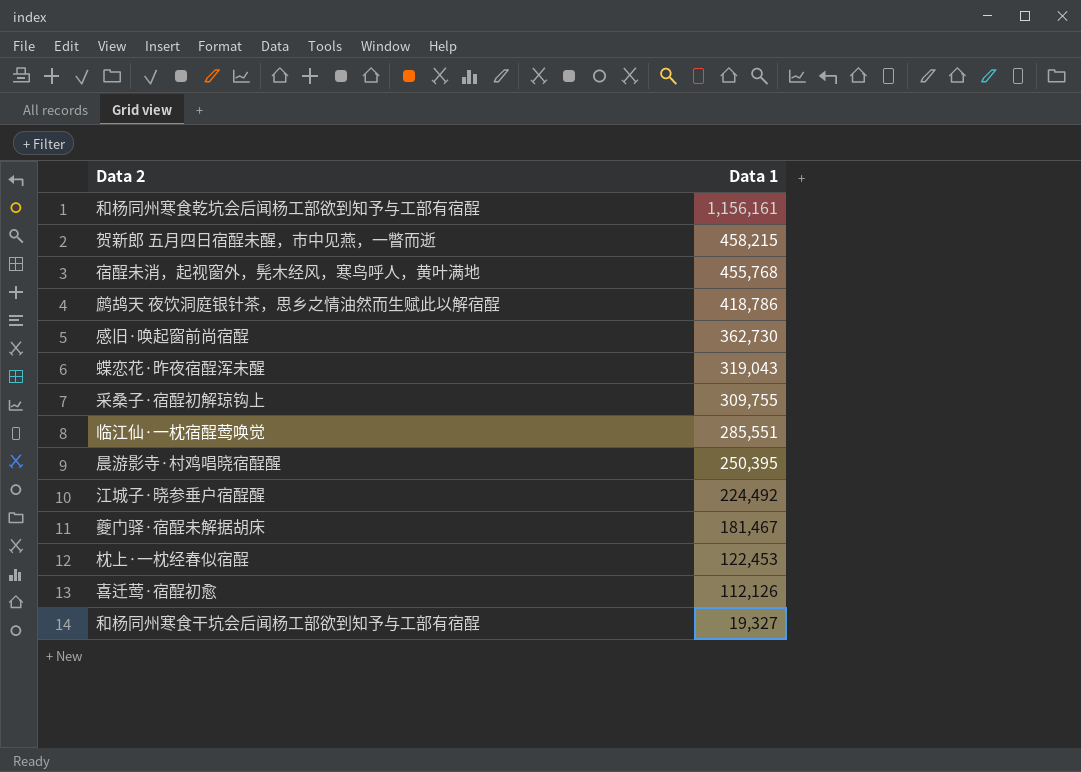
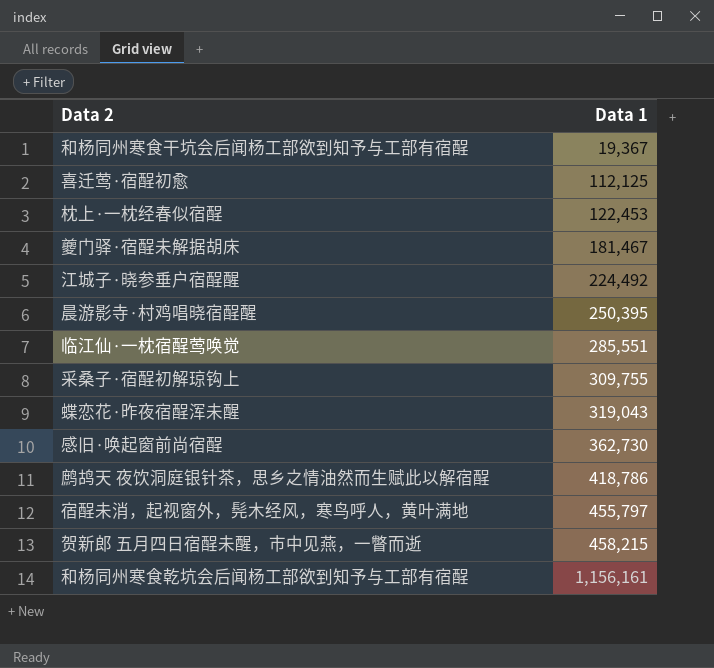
row order: Data 1 descending -> Data 1 ascending
和杨同州寒食干坑会后闻杨工部欲到知予与工部有宿酲 | Data 1: 19,327 -> 19,367
喜迁莺·宿酲初愈 | Data 1: 112,126 -> 112,125
宿酲未消，起视窗外，髡木经风，寒鸟呼人，黄叶满地 | Data 1: 455,768 -> 455,797

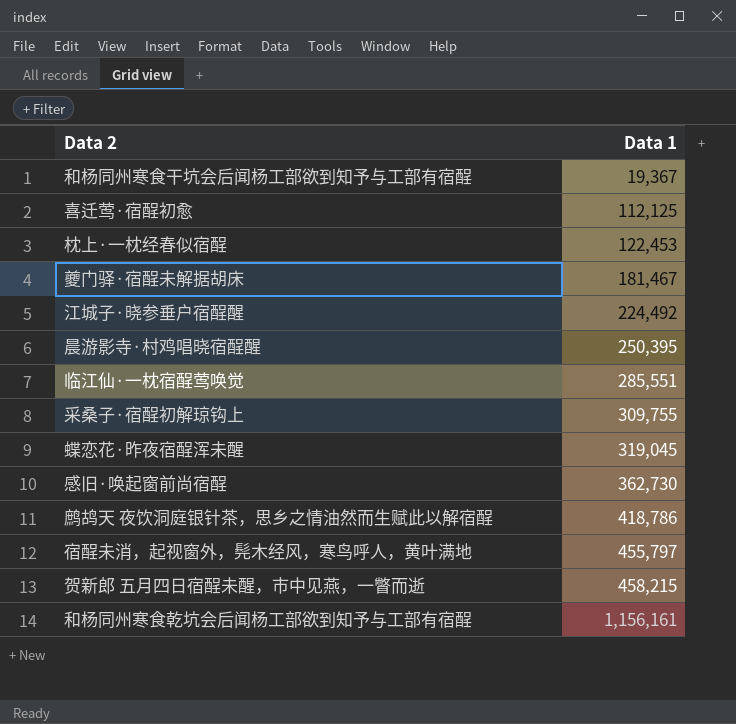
蝶恋花·昨夜宿酲浑未醒 | Data 1: 319,043 -> 319,045

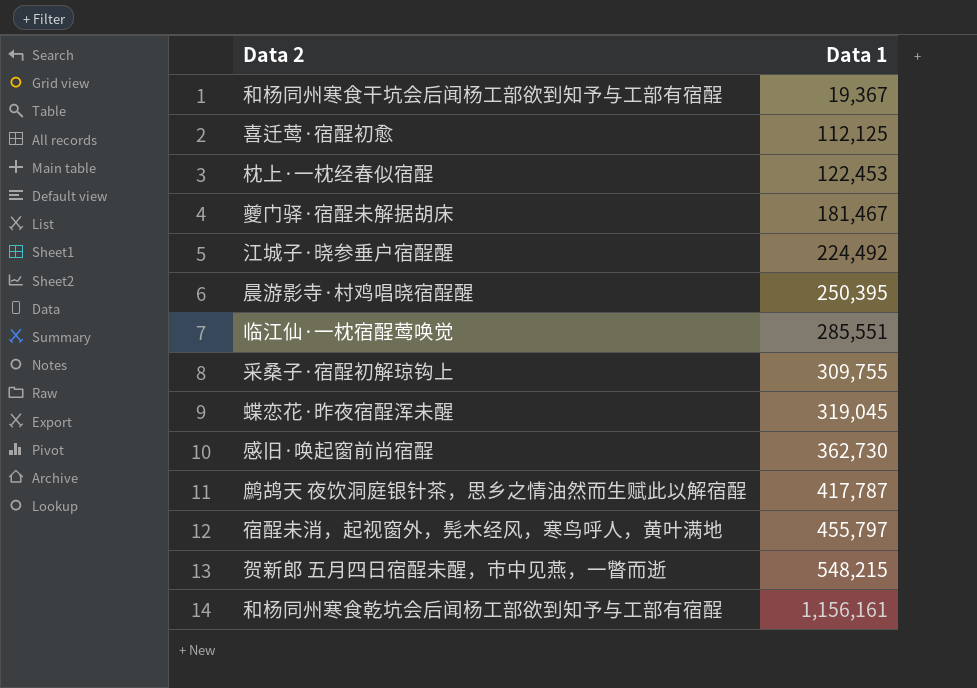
鹧鸪天 夜饮洞庭银针茶，思乡之情油然而生赋此以解宿酲 | Data 1: 418,786 -> 417,787
贺新郎 五月四日宿酲未醒，市中见燕，一瞥而逝 | Data 1: 458,215 -> 548,215

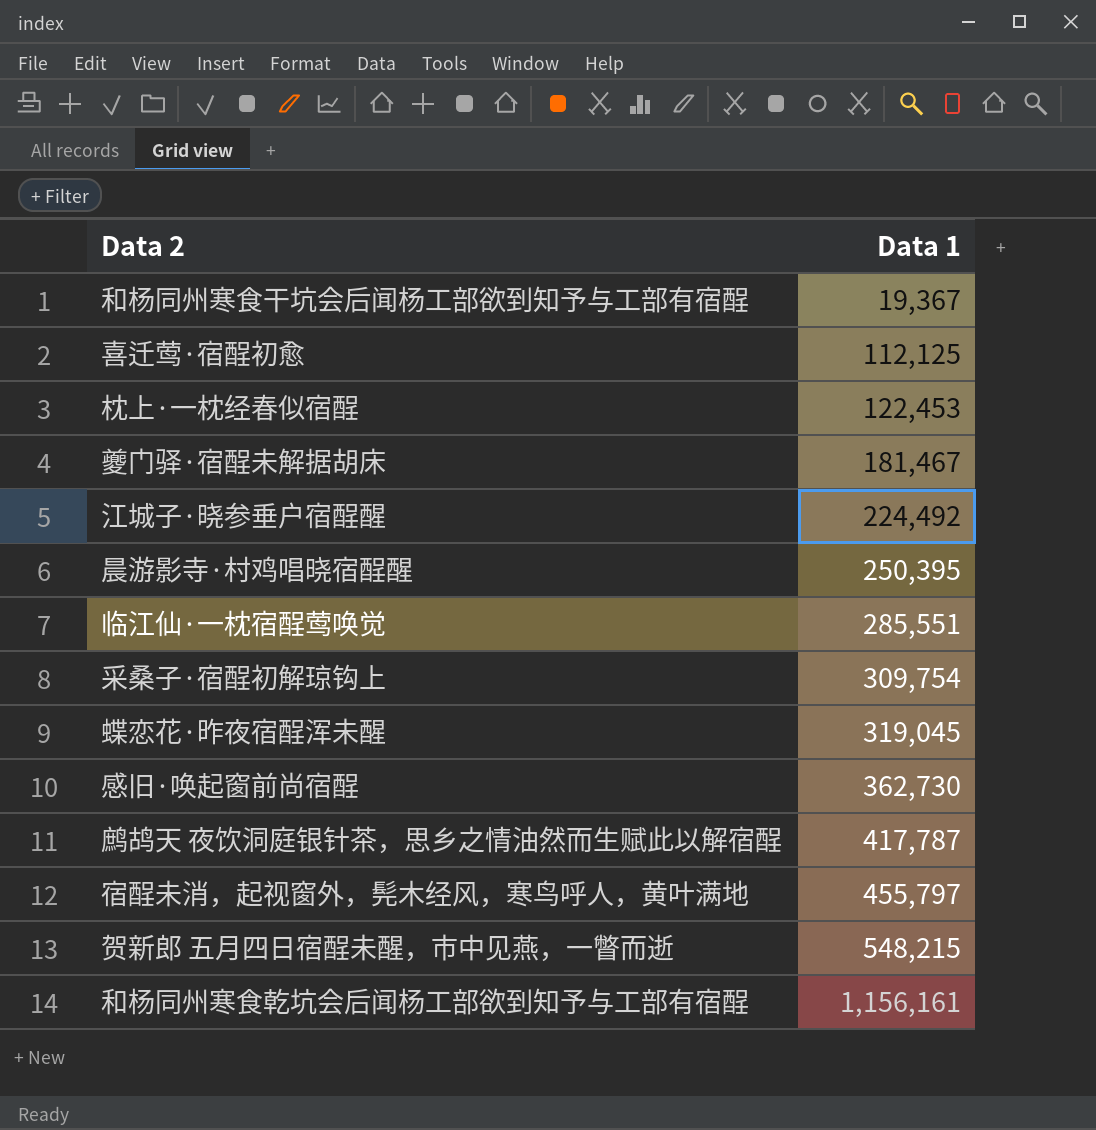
采桑子·宿酲初解琼钩上 | Data 1: 309,755 -> 309,754

